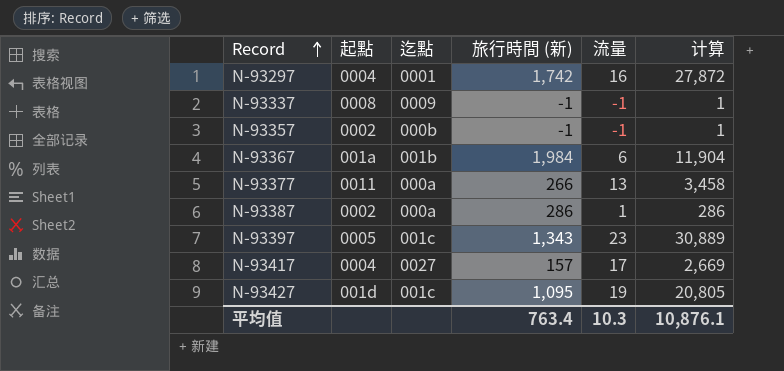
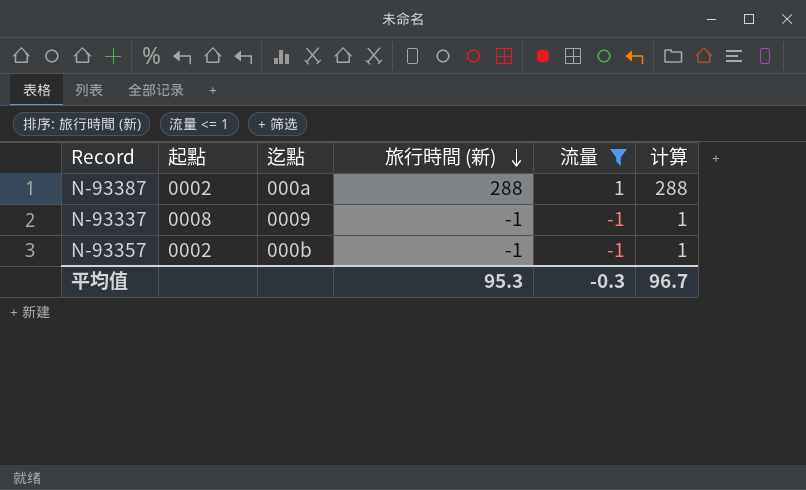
filter: none -> 流量 <= 1
row order: Record ascending -> 旅行時間 (新) descending
N-93387 | 旅行時間 (新): 286 -> 288
N-93387 | 计算: 286 -> 288
平均值 | 旅行時間 (新): 763.4 -> 95.3
平均值 | 流量: 10.3 -> -0.3
平均值 | 计算: 10,876.1 -> 96.7

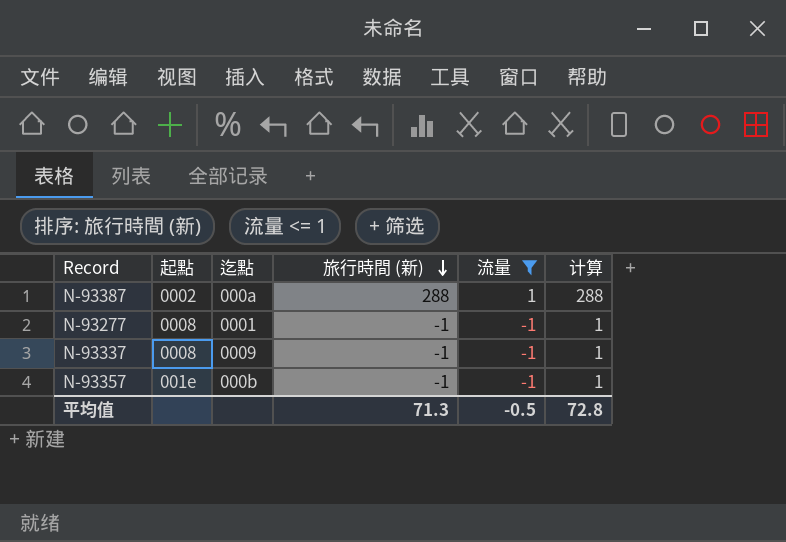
row N-93277: none -> 0008 | 0001 | -1 | -1 | 1
N-93357 | 起點: 0002 -> 001e
平均值 | 旅行時間 (新): 95.3 -> 71.3
平均值 | 流量: -0.3 -> -0.5
平均值 | 计算: 96.7 -> 72.8

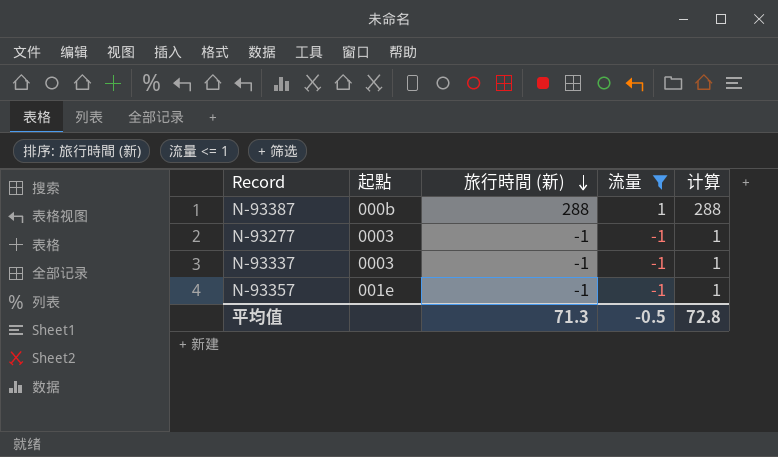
column 迄點 | position: 3 -> none
N-93387 | 起點: 0002 -> 000b
N-93277 | 起點: 0008 -> 0003
N-93337 | 起點: 0008 -> 0003

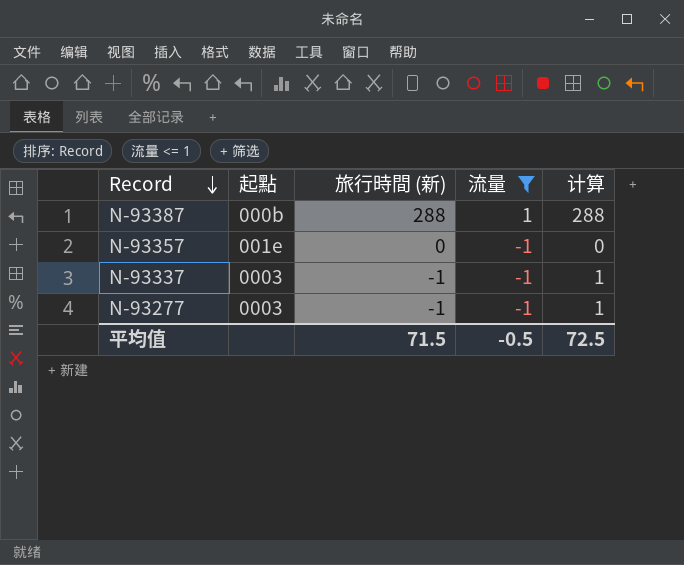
row order: 旅行時間 (新) descending -> Record descending
N-93357 | 旅行時間 (新): -1 -> 0
N-93357 | 计算: 1 -> 0
平均值 | 旅行時間 (新): 71.3 -> 71.5
平均值 | 计算: 72.8 -> 72.5

